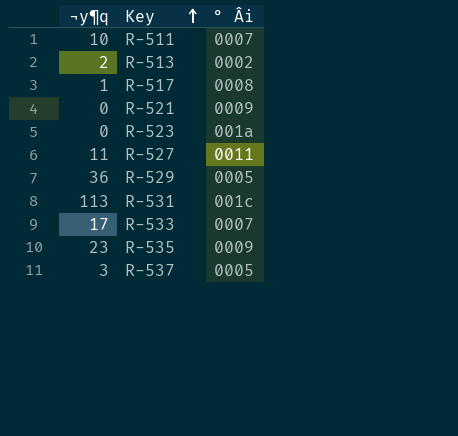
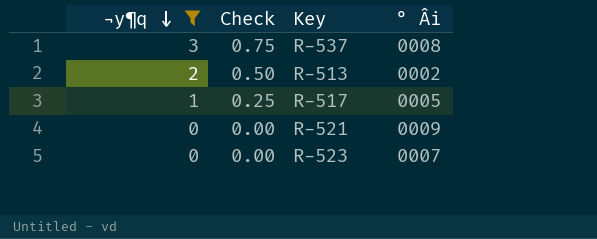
filter: none -> ¬y¶q <= 3
row order: Key ascending -> ¬y¶q descending
column Check | formula: none -> [¬y¶q] * 0.25
R-537 | ° Âi: 0005 -> 0008
R-517 | ° Âi: 0008 -> 0005
R-523 | ° Âi: 001a -> 0007

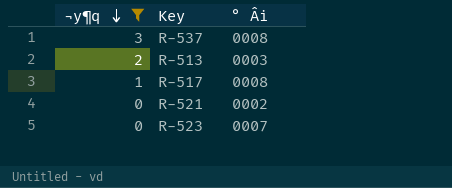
column Check | formula: [¬y¶q] * 0.25 -> none
R-513 | ° Âi: 0002 -> 0003
R-517 | ° Âi: 0005 -> 0008
R-521 | ° Âi: 0009 -> 0002

